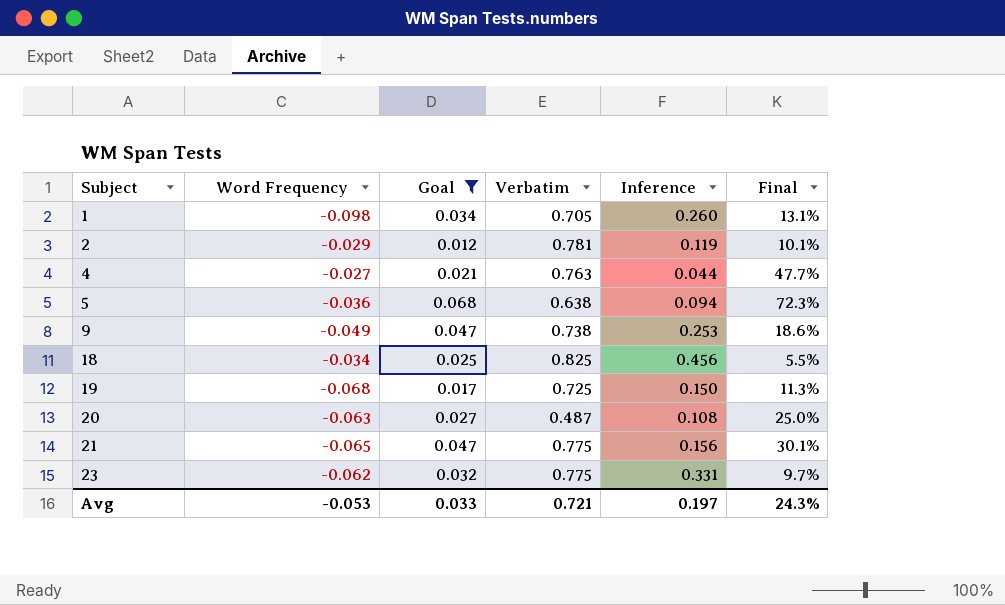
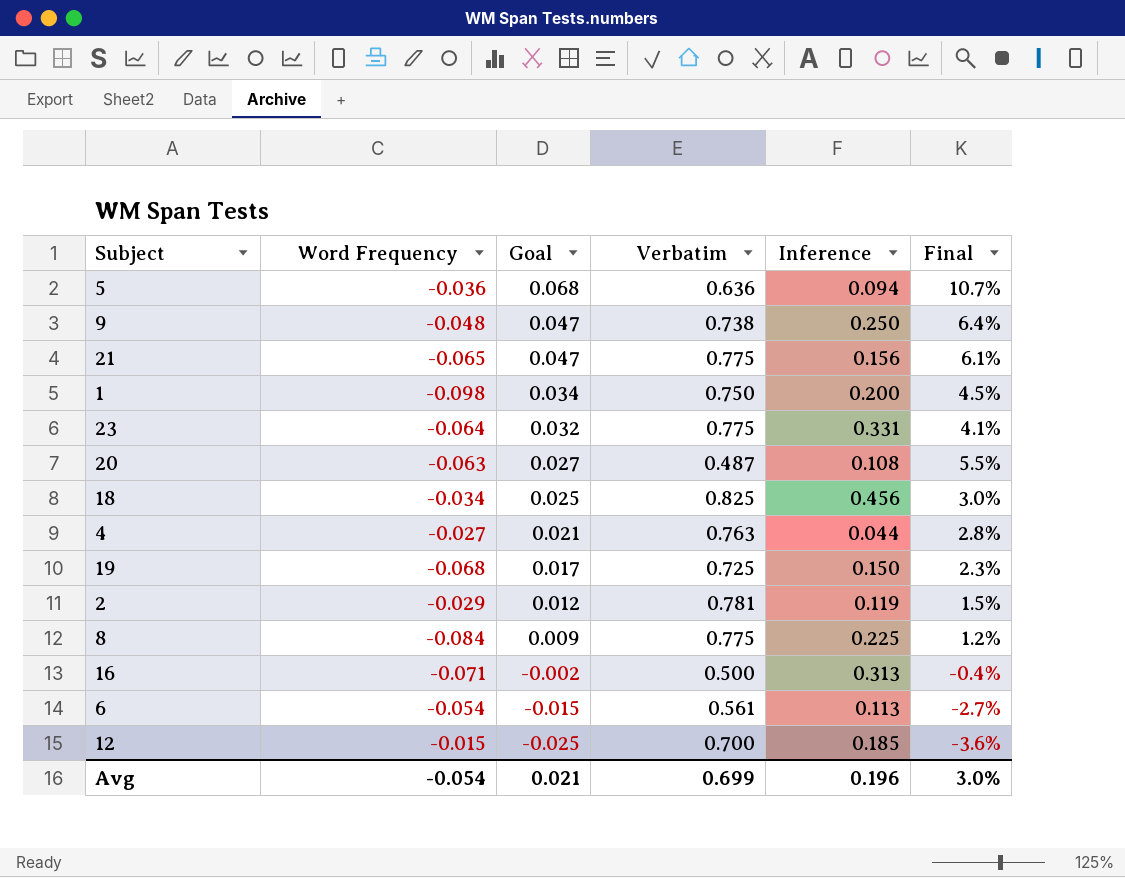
filter: Goal >= 0.012 -> none
row order: Subject ascending -> Goal descending
column Final | formula: [Goal] / [Inference] -> [Goal] / [Verbatim]
5 | Verbatim: 0.638 -> 0.636
9 | Word Frequency: -0.049 -> -0.048
9 | Inference: 0.253 -> 0.250
1 | Verbatim: 0.705 -> 0.750
1 | Inference: 0.260 -> 0.200
23 | Word Frequency: -0.062 -> -0.064
Avg | Word Frequency: -0.053 -> -0.054
Avg | Goal: 0.033 -> 0.021
Avg | Verbatim: 0.721 -> 0.699
Avg | Inference: 0.197 -> 0.196
Avg | Final: 24.3% -> 3.0%

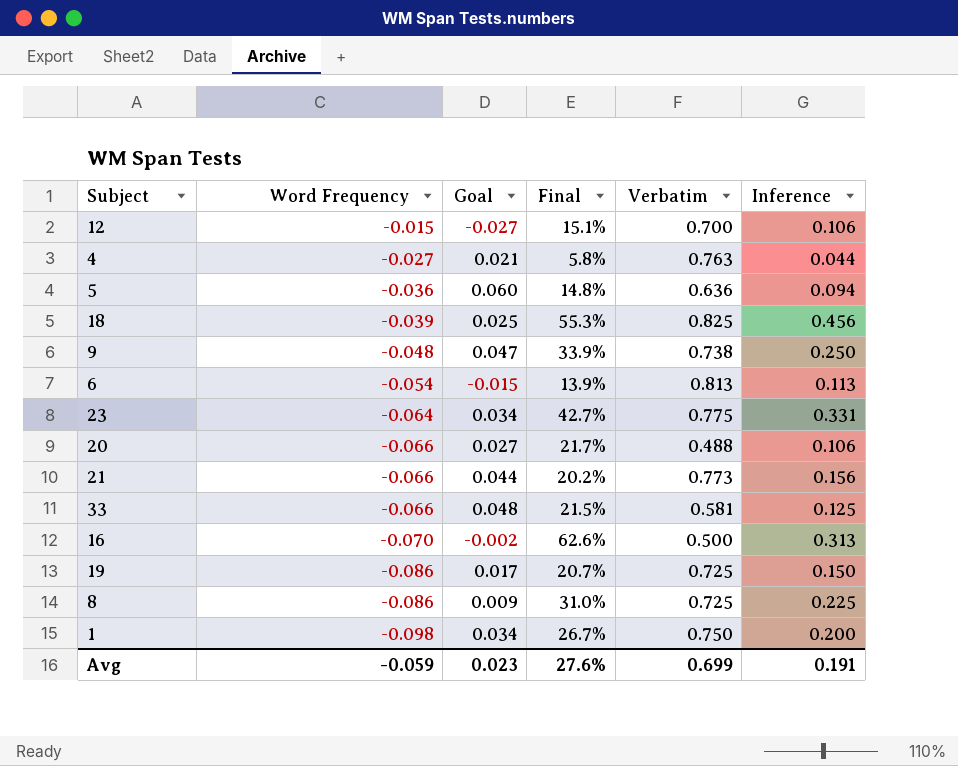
row order: Goal descending -> Word Frequency descending
column Final | formula: [Goal] / [Verbatim] -> [Inference] / [Verbatim]
column Final | position: 6 -> 4
row 2: -0.029 | 0.012 | 0.781 | 0.119 | 1.5% -> none
12 | Goal: -0.025 -> -0.027
12 | Inference: 0.185 -> 0.106
5 | Goal: 0.068 -> 0.060
18 | Word Frequency: -0.034 -> -0.039
6 | Verbatim: 0.561 -> 0.813
23 | Goal: 0.032 -> 0.034
20 | Word Frequency: -0.063 -> -0.066
20 | Verbatim: 0.487 -> 0.488
20 | Inference: 0.108 -> 0.106
21 | Word Frequency: -0.065 -> -0.066
21 | Goal: 0.047 -> 0.044
21 | Verbatim: 0.775 -> 0.773
row 33: none -> -0.066 | 0.048 | 21.5% | 0.581 | 0.125
16 | Word Frequency: -0.071 -> -0.070
19 | Word Frequency: -0.068 -> -0.086
8 | Word Frequency: -0.084 -> -0.086
8 | Verbatim: 0.775 -> 0.725
Avg | Word Frequency: -0.054 -> -0.059
Avg | Goal: 0.021 -> 0.023
Avg | Final: 3.0% -> 27.6%
Avg | Inference: 0.196 -> 0.191

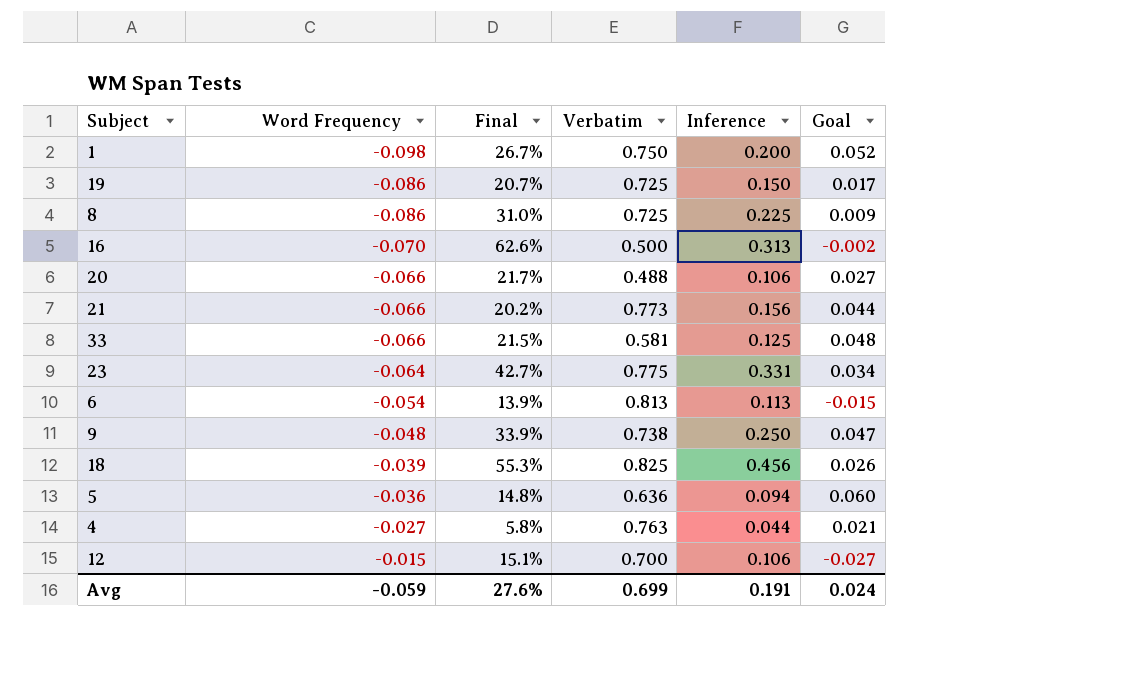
row order: Word Frequency descending -> Word Frequency ascending
column Goal | position: 3 -> 6
1 | Goal: 0.034 -> 0.052
18 | Goal: 0.025 -> 0.026
Avg | Goal: 0.023 -> 0.024

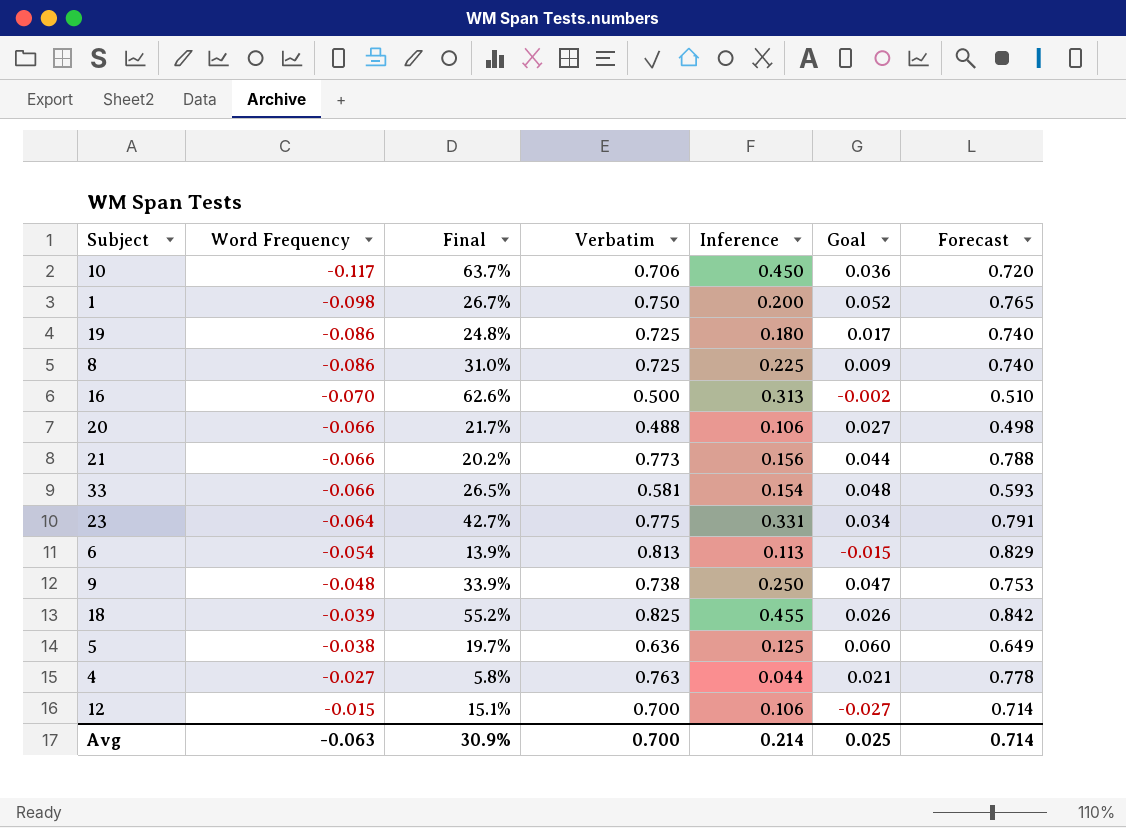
column Forecast | formula: none -> [Verbatim] * 1.02
row 10: none -> -0.117 | 63.7% | 0.706 | 0.450 | 0.036 | 0.720
19 | Final: 20.7% -> 24.8%
19 | Inference: 0.150 -> 0.180
33 | Final: 21.5% -> 26.5%
33 | Inference: 0.125 -> 0.154
18 | Final: 55.3% -> 55.2%
18 | Inference: 0.456 -> 0.455
5 | Word Frequency: -0.036 -> -0.038
5 | Final: 14.8% -> 19.7%
5 | Inference: 0.094 -> 0.125
Avg | Word Frequency: -0.059 -> -0.063
Avg | Final: 27.6% -> 30.9%
Avg | Verbatim: 0.699 -> 0.700
Avg | Inference: 0.191 -> 0.214
Avg | Goal: 0.024 -> 0.025

